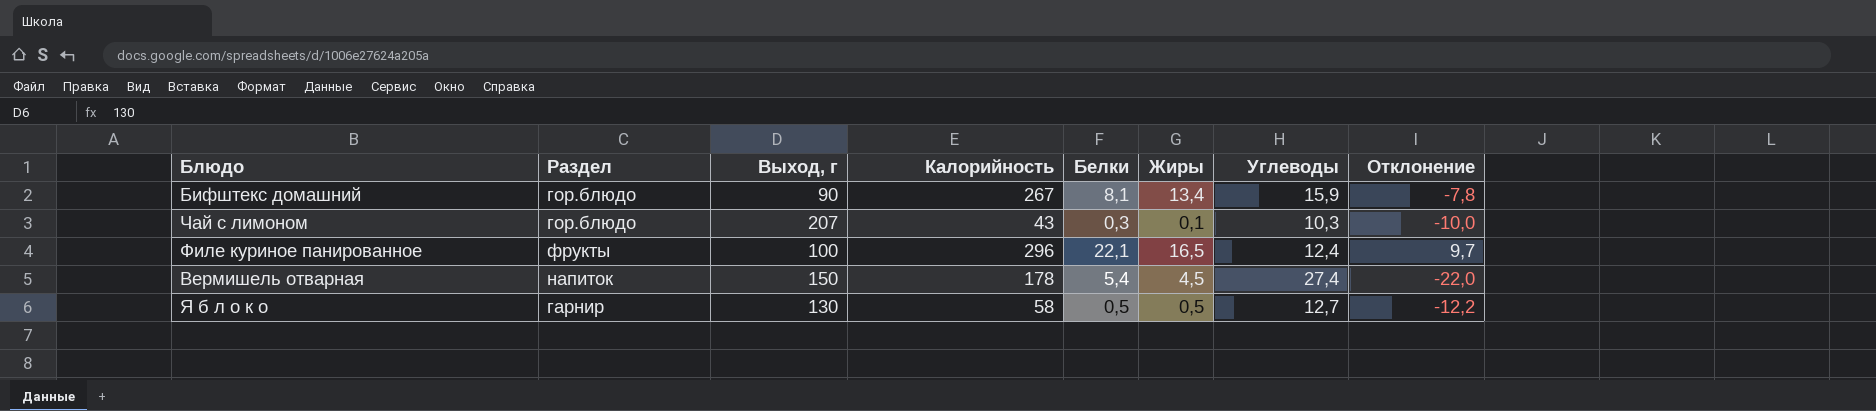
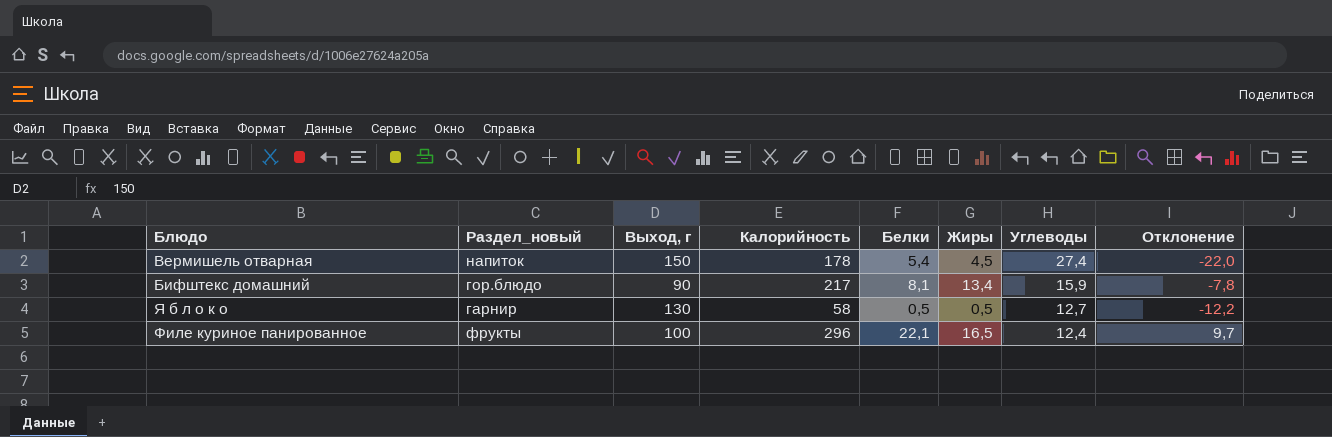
row order: none -> Углеводы descending
column name: Раздел -> Раздел_новый
row Чай с лимоном: гор.блюдо | 207 | 43 | 0,3 | 0,1 | 10,3 | -10,0 -> none
Бифштекс домашний | Калорийность: 267 -> 217

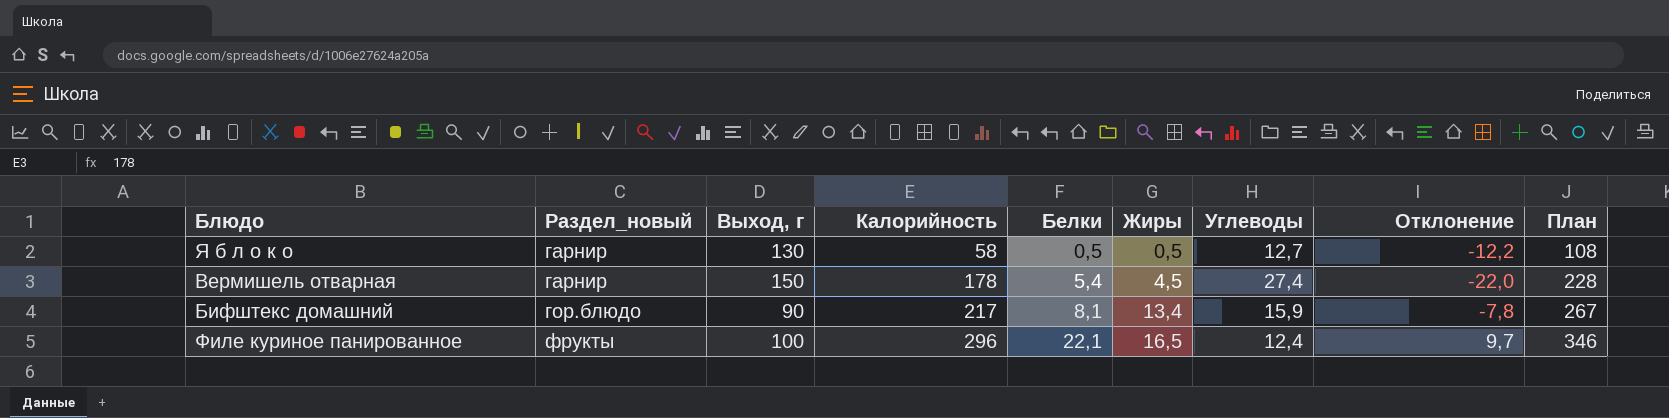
row order: Углеводы descending -> Раздел_новый ascending
column План | formula: none -> [Калорийность] + 50
Вермишель отварная | Раздел_новый: напиток -> гарнир

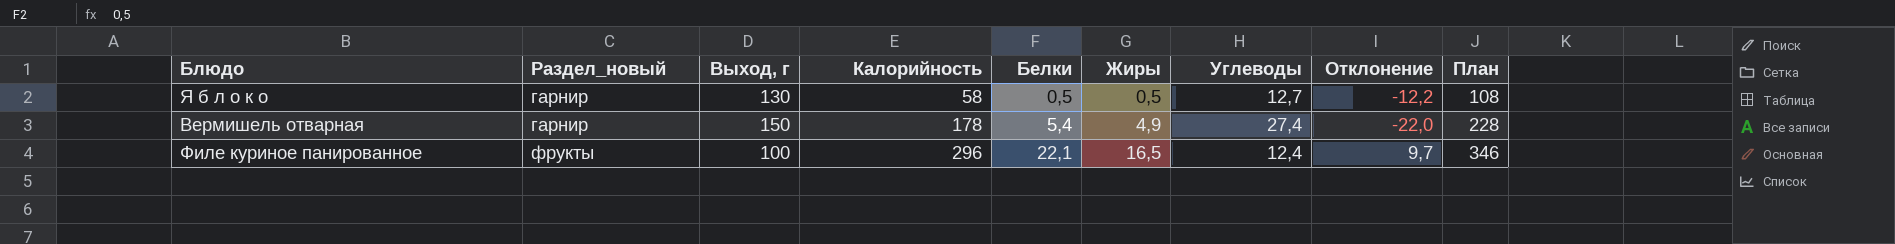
row Бифштекс домашний: гор.блюдо | 90 | 217 | 8,1 | 13,4 | 15,9 | -7,8 | 267 -> none
Вермишель отварная | Жиры: 4,5 -> 4,9

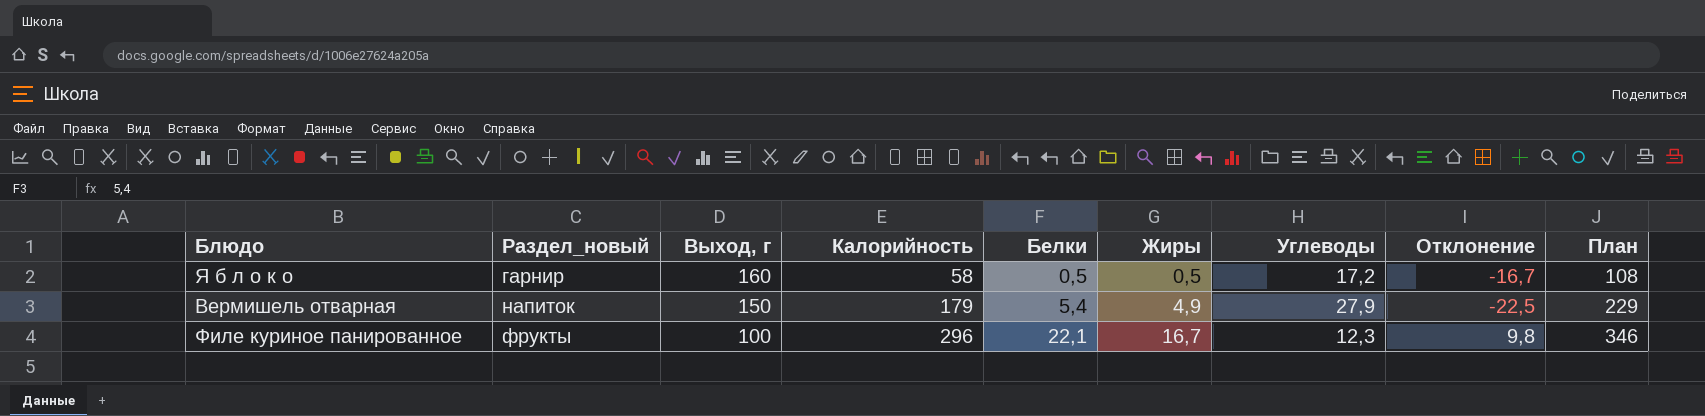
Я б л о к о | Выход, г: 130 -> 160
Я б л о к о | Углеводы: 12,7 -> 17,2
Я б л о к о | Отклонение: -12,2 -> -16,7
Вермишель отварная | Раздел_новый: гарнир -> напиток
Вермишель отварная | Калорийность: 178 -> 179
Вермишель отварная | Углеводы: 27,4 -> 27,9
Вермишель отварная | Отклонение: -22,0 -> -22,5
Вермишель отварная | План: 228 -> 229
Филе куриное панированное | Жиры: 16,5 -> 16,7
Филе куриное панированное | Углеводы: 12,4 -> 12,3
Филе куриное панированное | Отклонение: 9,7 -> 9,8

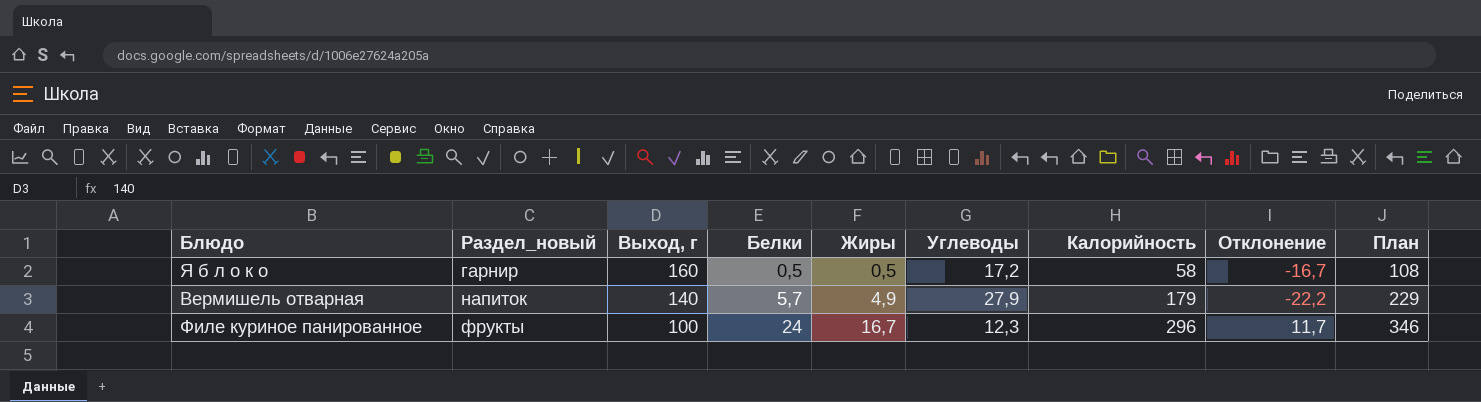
column Калорийность | position: 4 -> 7
Вермишель отварная | Выход, г: 150 -> 140
Вермишель отварная | Белки: 5,4 -> 5,7
Вермишель отварная | Отклонение: -22,5 -> -22,2
Филе куриное панированное | Белки: 22,1 -> 24
Филе куриное панированное | Отклонение: 9,8 -> 11,7

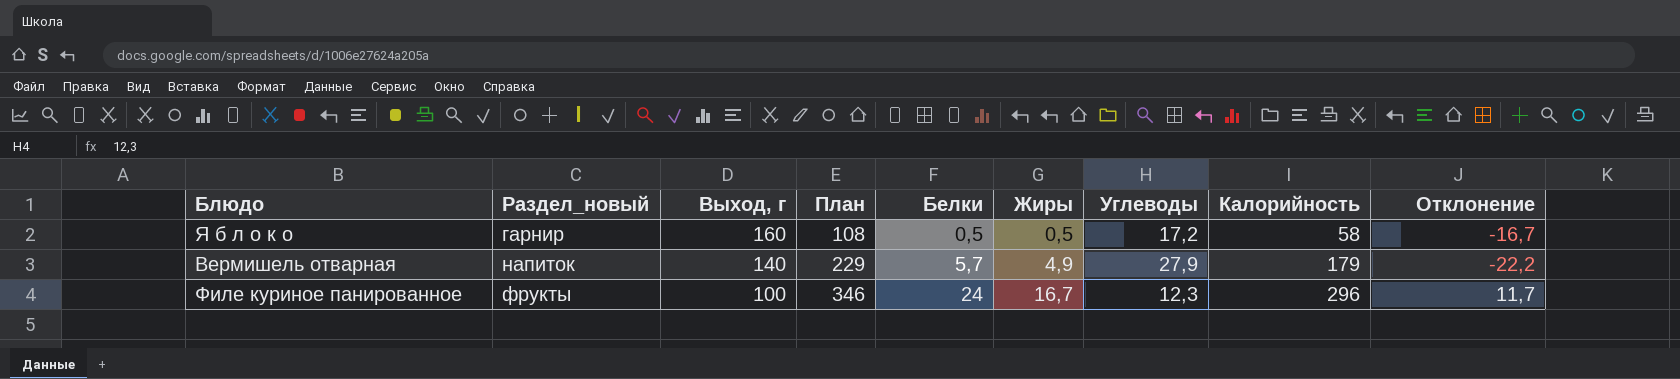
column План | position: 9 -> 4

